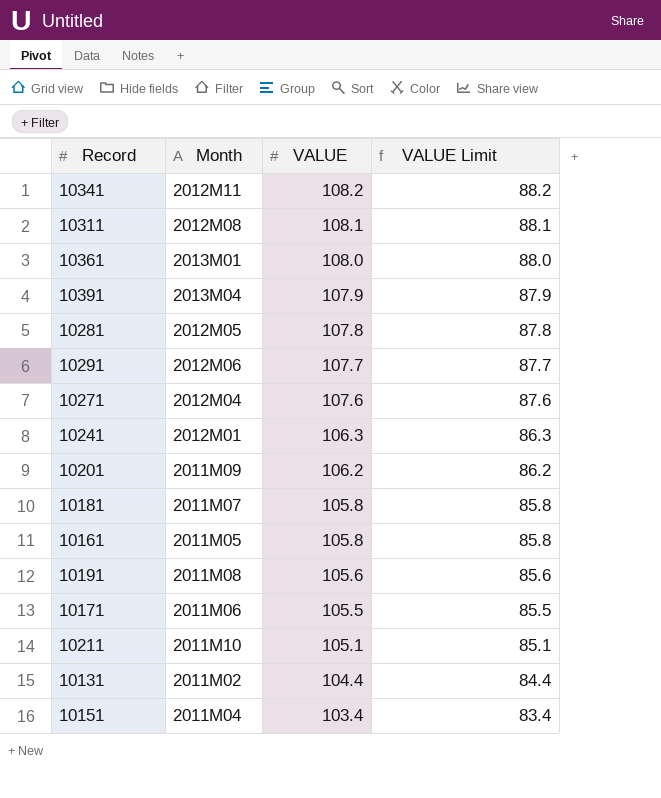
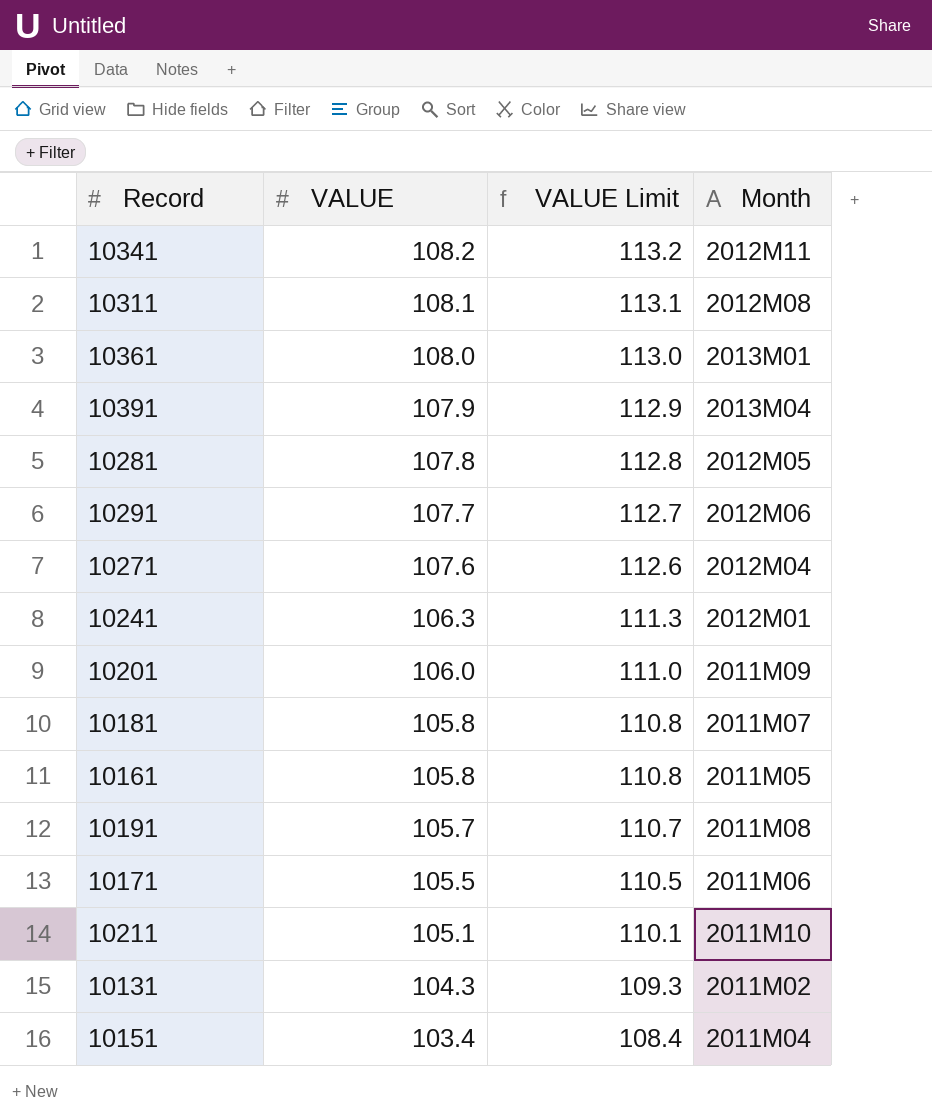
column VALUE Limit | formula: [VALUE] - 20 -> [VALUE] + 5
column Month | position: 2 -> 4
10201 | VALUE: 106.2 -> 106.0
10191 | VALUE: 105.6 -> 105.7
10131 | VALUE: 104.4 -> 104.3

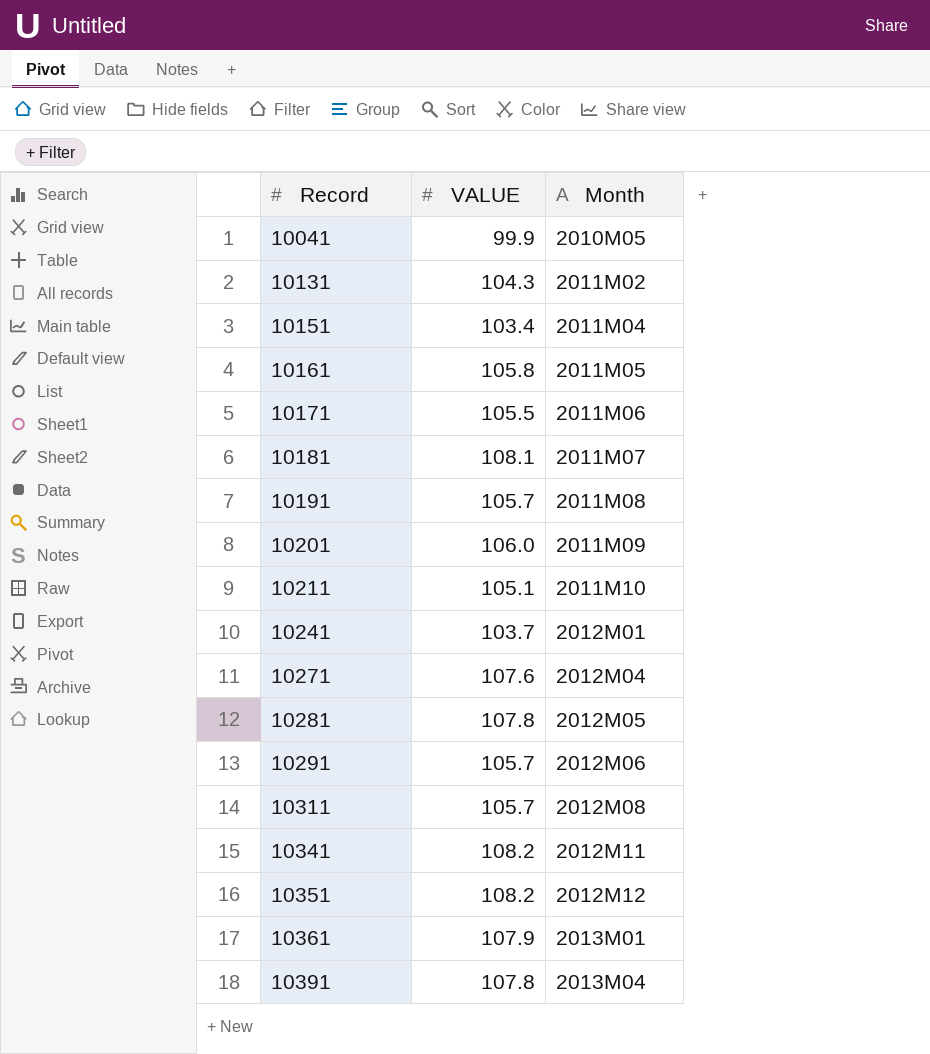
row order: VALUE descending -> Record ascending
column VALUE Limit | formula: [VALUE] + 5 -> none
row 10041: none -> 99.9 | 2010M05
10181 | VALUE: 105.8 -> 108.1
10241 | VALUE: 106.3 -> 103.7
10291 | VALUE: 107.7 -> 105.7
10311 | VALUE: 108.1 -> 105.7
row 10351: none -> 108.2 | 2012M12
10361 | VALUE: 108.0 -> 107.9
10391 | VALUE: 107.9 -> 107.8

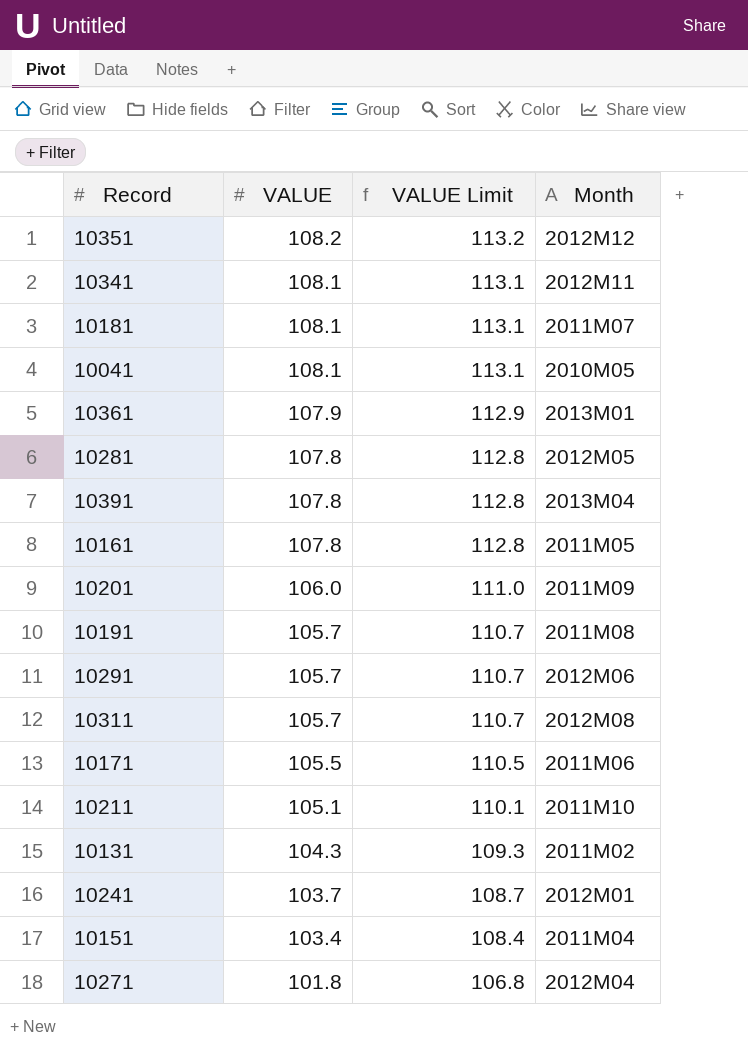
row order: Record ascending -> VALUE descending
column VALUE Limit | formula: none -> [VALUE] + 5
10341 | VALUE: 108.2 -> 108.1
10041 | VALUE: 99.9 -> 108.1
10161 | VALUE: 105.8 -> 107.8
10271 | VALUE: 107.6 -> 101.8

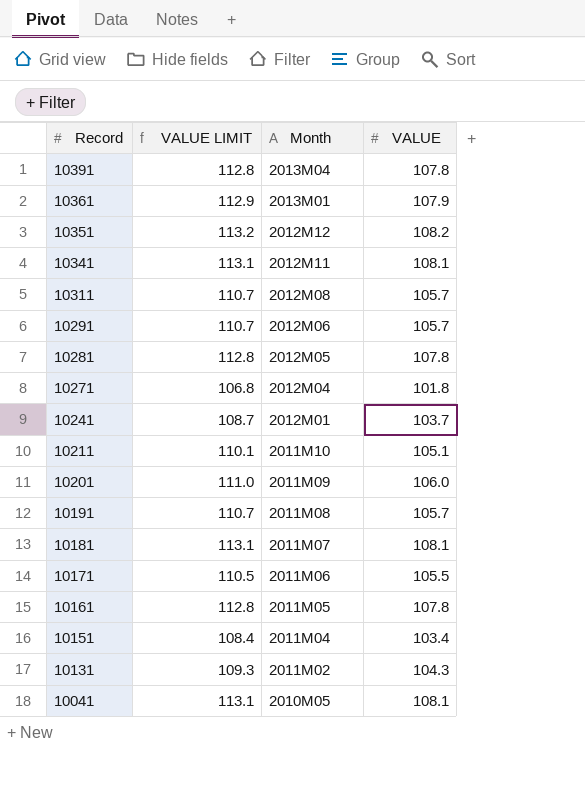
row order: VALUE descending -> Record descending
column name: VALUE Limit -> VALUE LIMIT
column VALUE | position: 2 -> 4

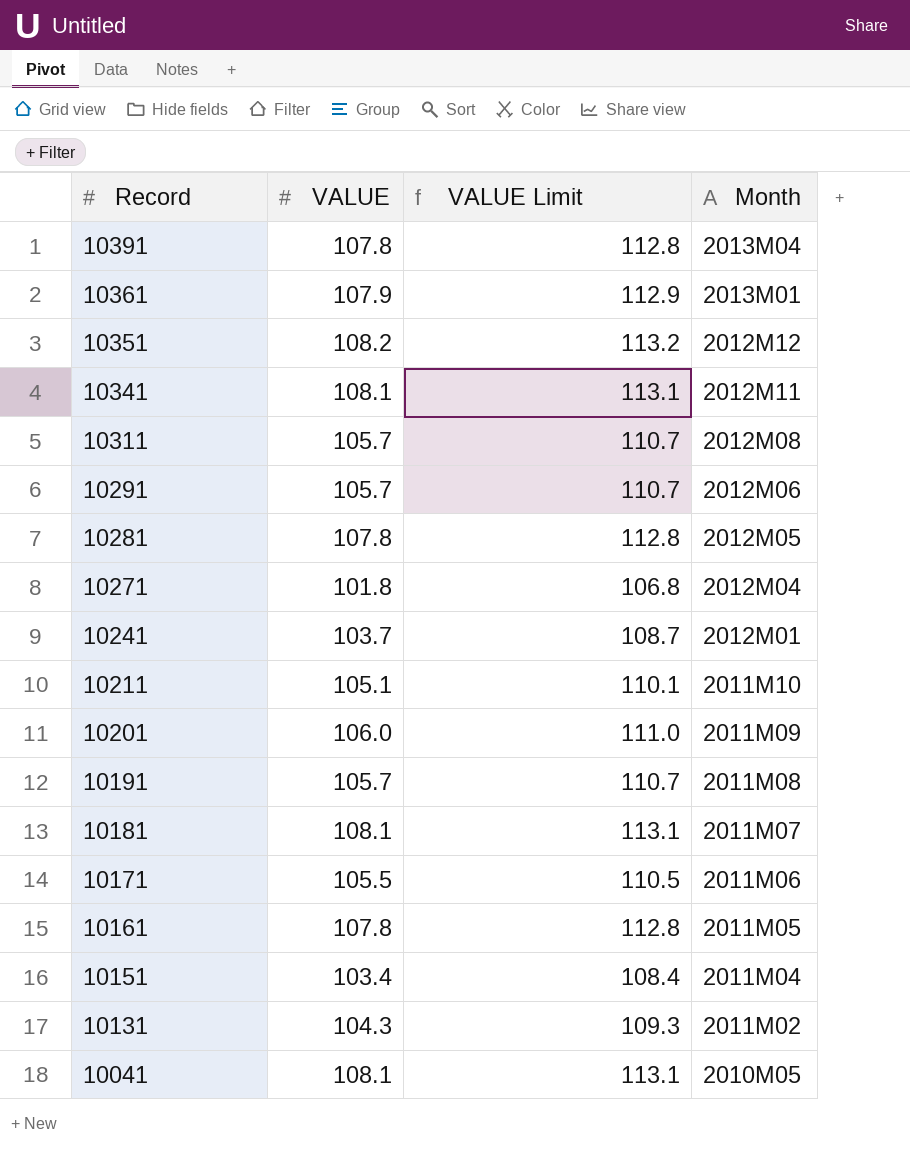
column VALUE | position: 4 -> 2
column name: VALUE LIMIT -> VALUE Limit

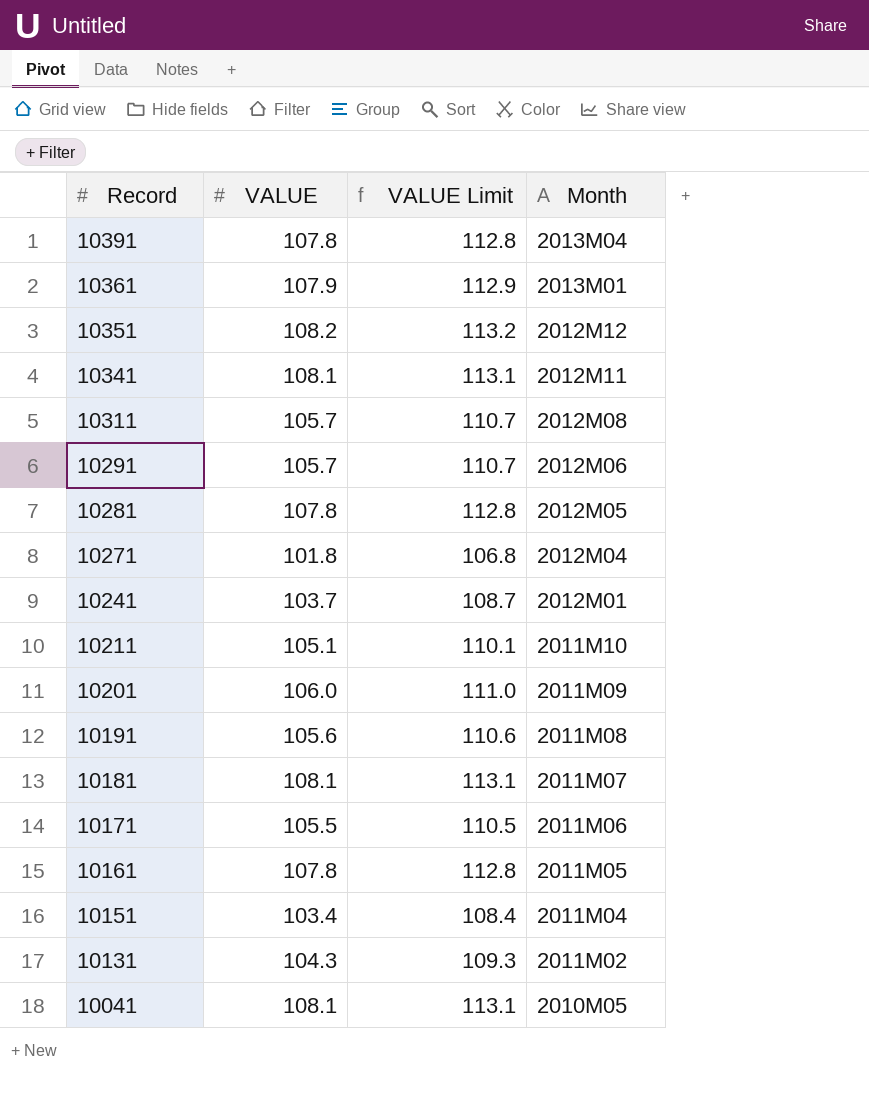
10191 | VALUE: 105.7 -> 105.6
10191 | VALUE Limit: 110.7 -> 110.6

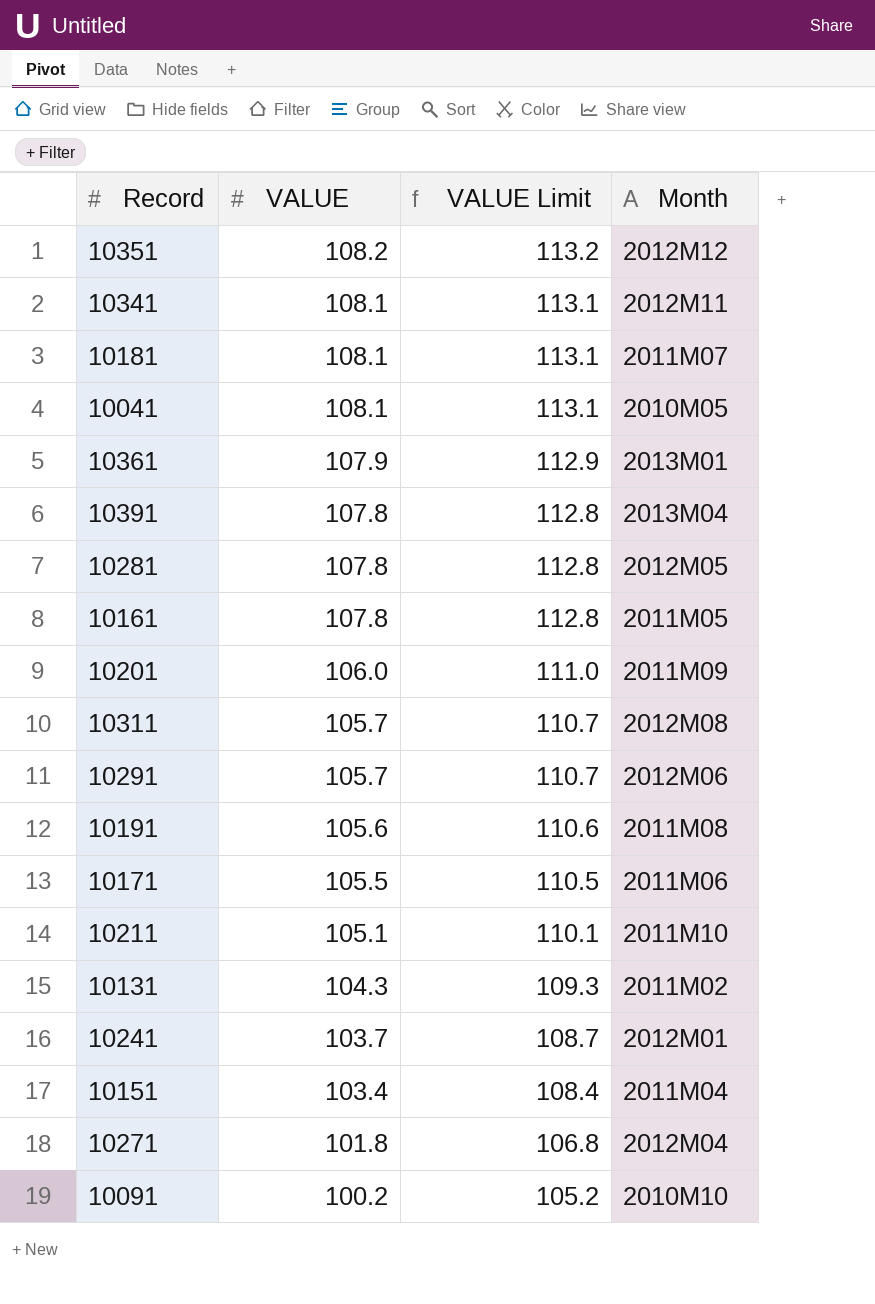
row order: Record descending -> VALUE descending
row 10091: none -> 100.2 | 105.2 | 2010M10

